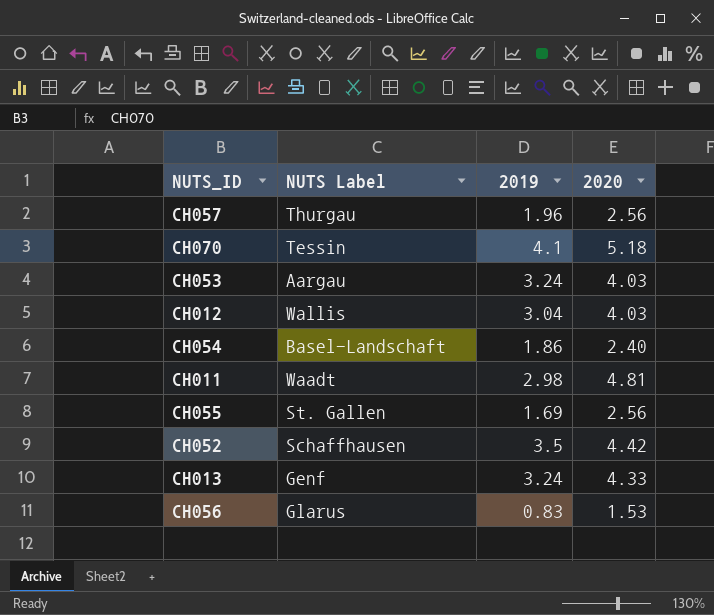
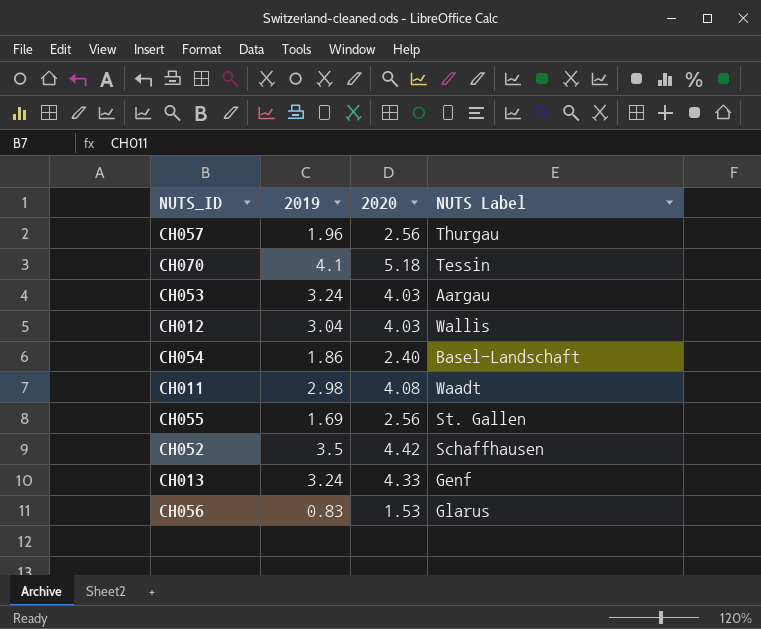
column NUTS Label | position: 2 -> 4
CH011 | 2020: 4.81 -> 4.08

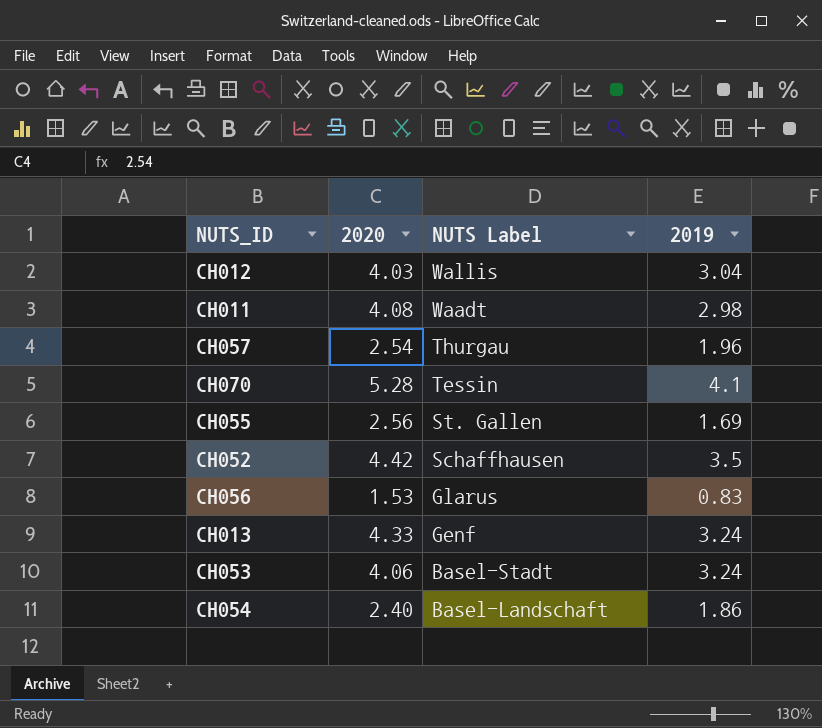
row order: none -> NUTS Label descending
column 2019 | position: 2 -> 4
CH057 | 2020: 2.56 -> 2.54
CH070 | 2020: 5.18 -> 5.28
CH053 | 2020: 4.03 -> 4.06
CH053 | NUTS Label: Aargau -> Basel-Stadt

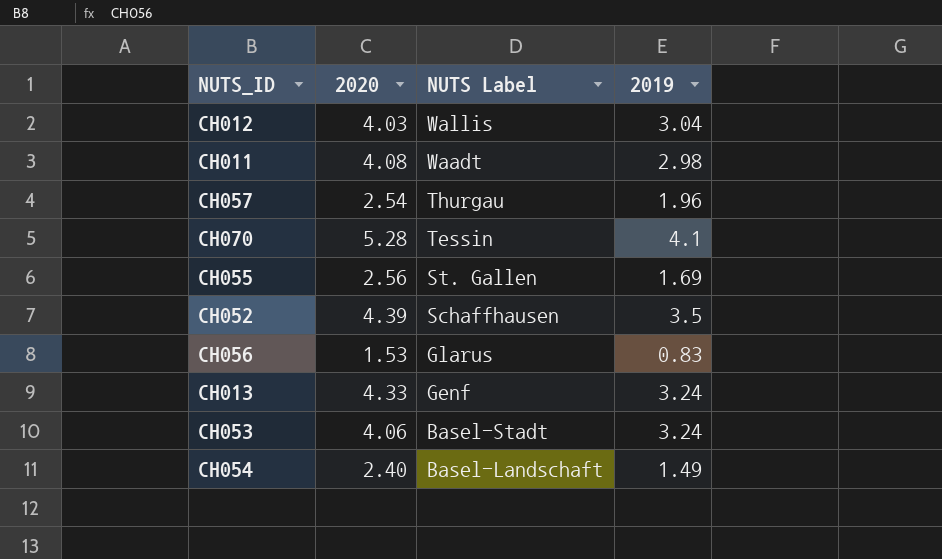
CH052 | 2020: 4.42 -> 4.39
CH054 | 2019: 1.86 -> 1.49

